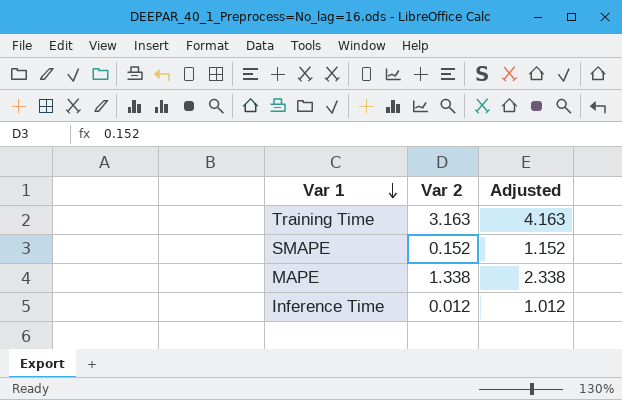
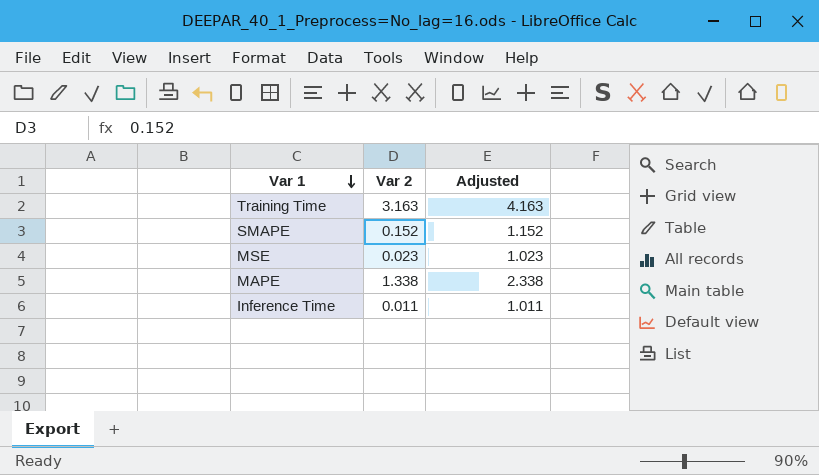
row MSE: none -> 0.023 | 1.023
Inference Time | Var 2: 0.012 -> 0.011
Inference Time | Adjusted: 1.012 -> 1.011

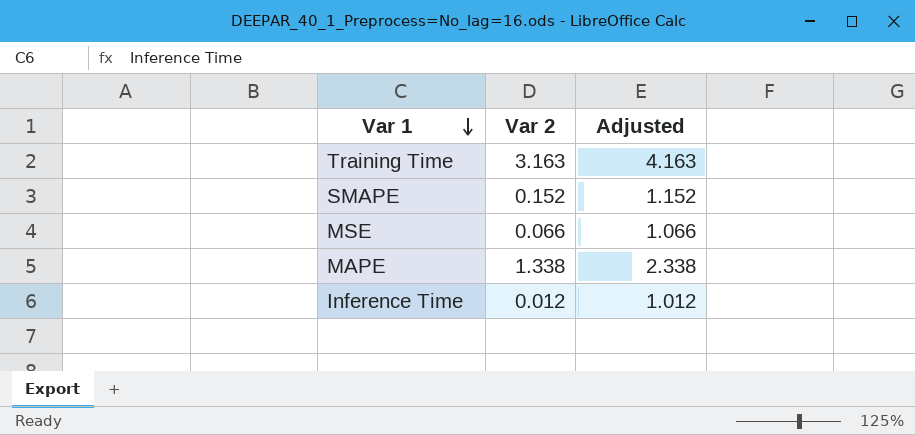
MSE | Var 2: 0.023 -> 0.066
MSE | Adjusted: 1.023 -> 1.066
Inference Time | Var 2: 0.011 -> 0.012
Inference Time | Adjusted: 1.011 -> 1.012

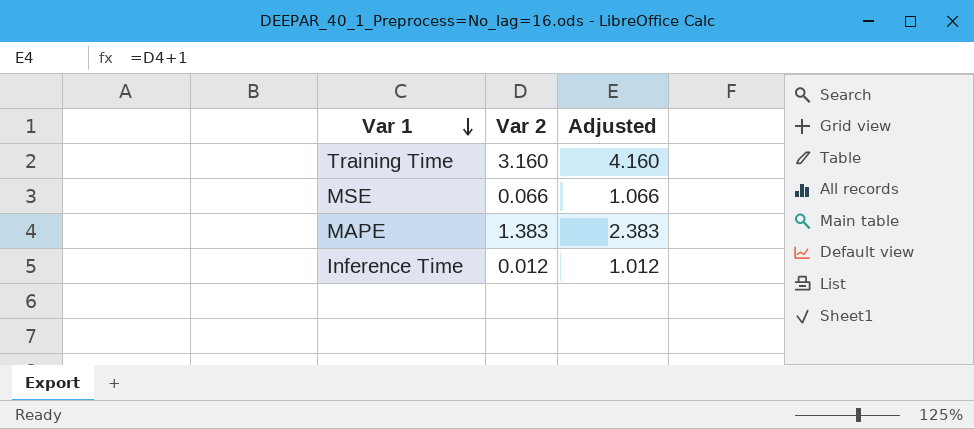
row SMAPE: 0.152 | 1.152 -> none
Training Time | Var 2: 3.163 -> 3.160
Training Time | Adjusted: 4.163 -> 4.160
MAPE | Var 2: 1.338 -> 1.383
MAPE | Adjusted: 2.338 -> 2.383

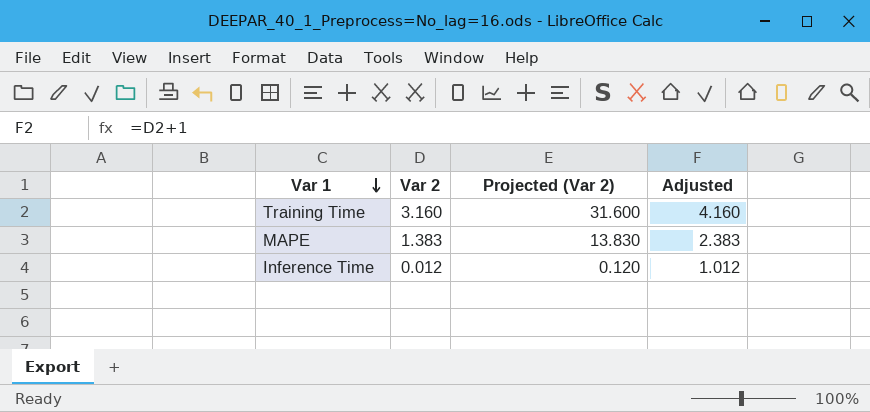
column Projected (Var 2) | formula: none -> [Var 2] * 10
row MSE: 0.066 | 1.066 -> none

